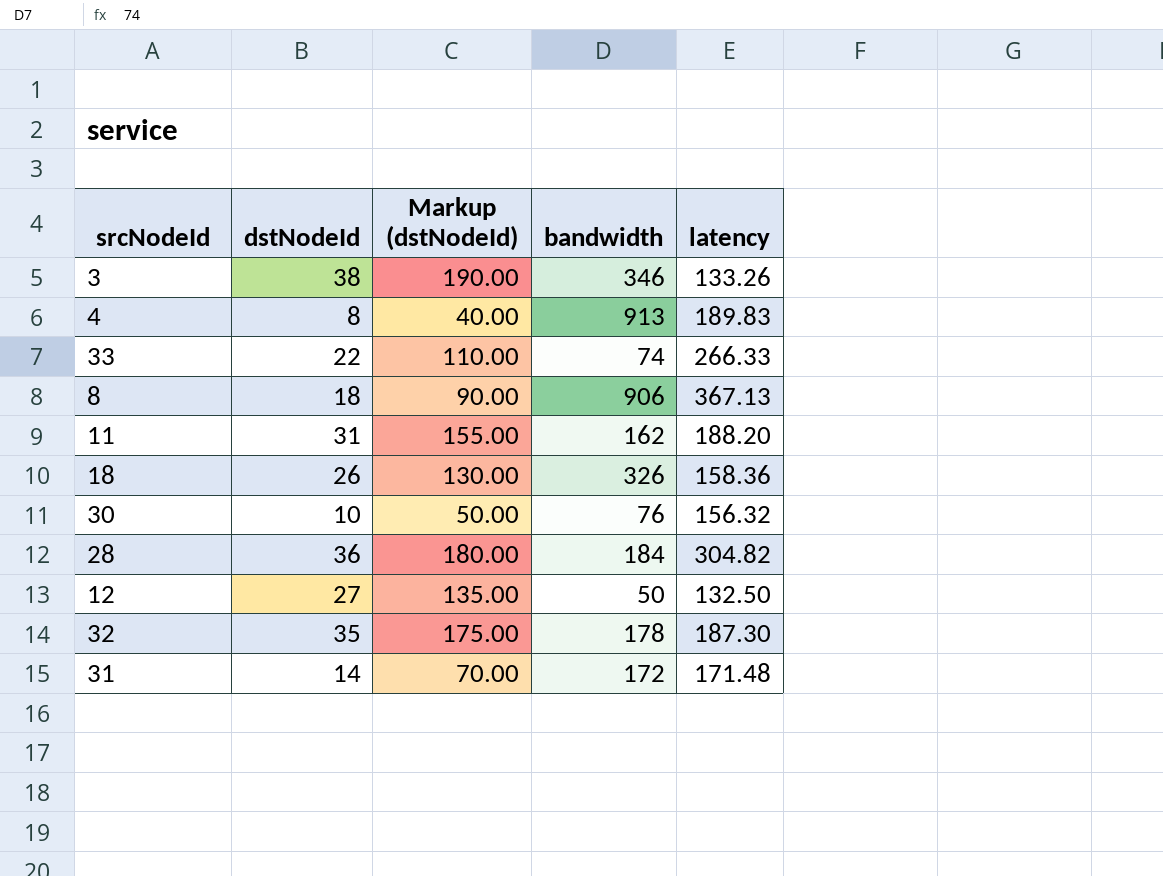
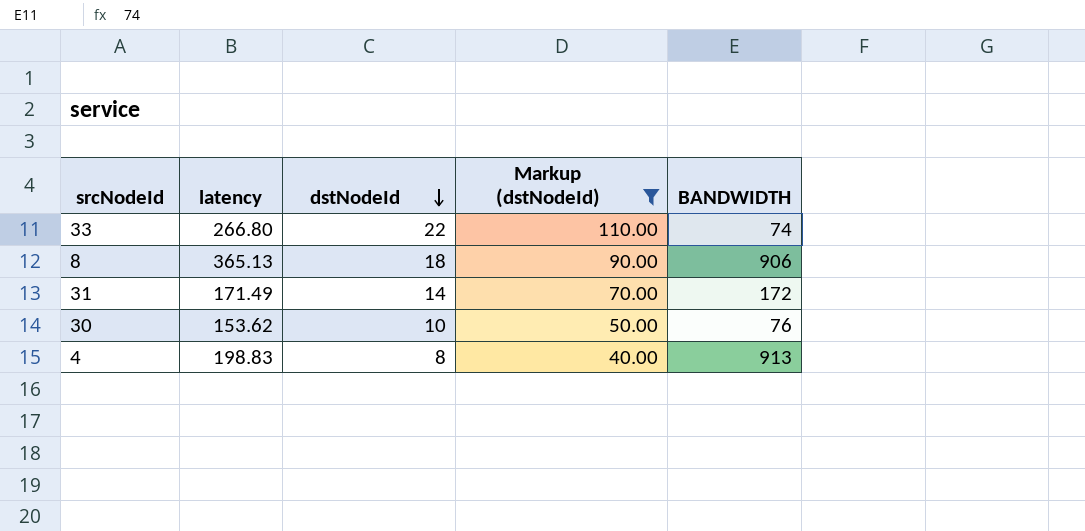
filter: none -> Markup (dstNodeId) <= 110.00
row order: none -> dstNodeId descending
column latency | position: 5 -> 2
column name: bandwidth -> BANDWIDTH
33 | latency: 266.33 -> 266.80
8 | latency: 367.13 -> 365.13
31 | latency: 171.48 -> 171.49
30 | latency: 156.32 -> 153.62
4 | latency: 189.83 -> 198.83

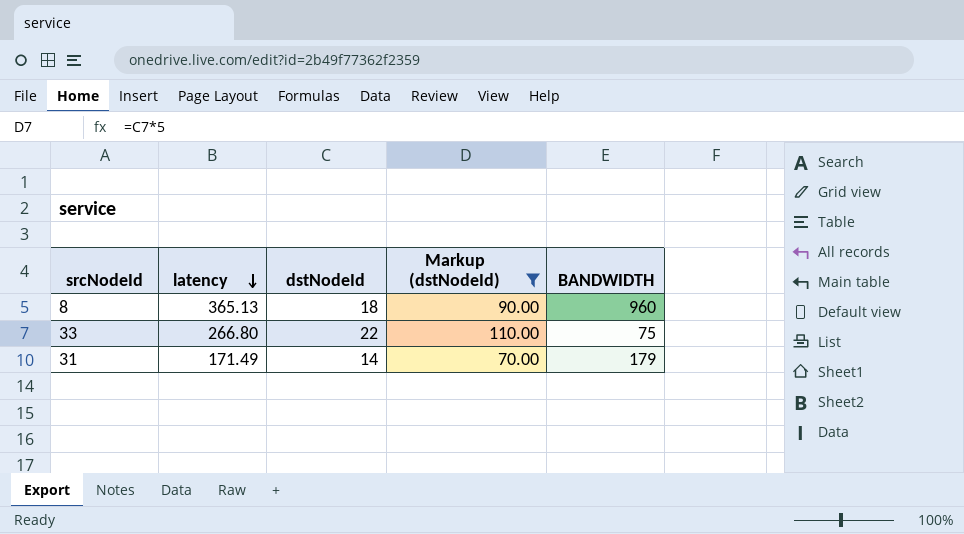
row order: dstNodeId descending -> latency descending
row 30: 153.62 | 10 | 50.00 | 76 -> none
row 4: 198.83 | 8 | 40.00 | 913 -> none
8 | BANDWIDTH: 906 -> 960
33 | BANDWIDTH: 74 -> 75
31 | BANDWIDTH: 172 -> 179

